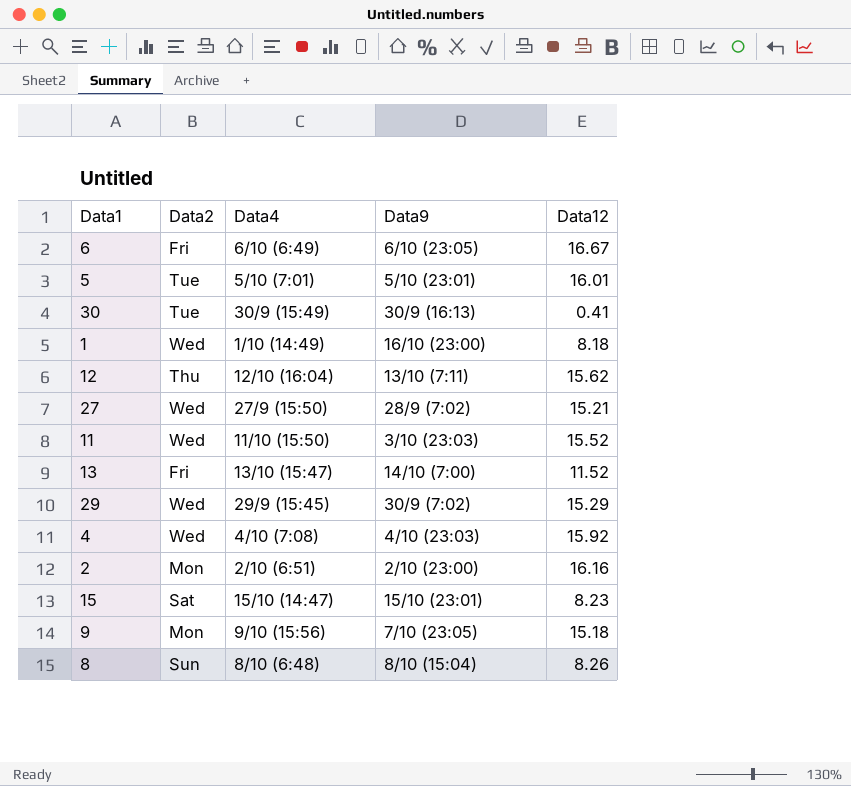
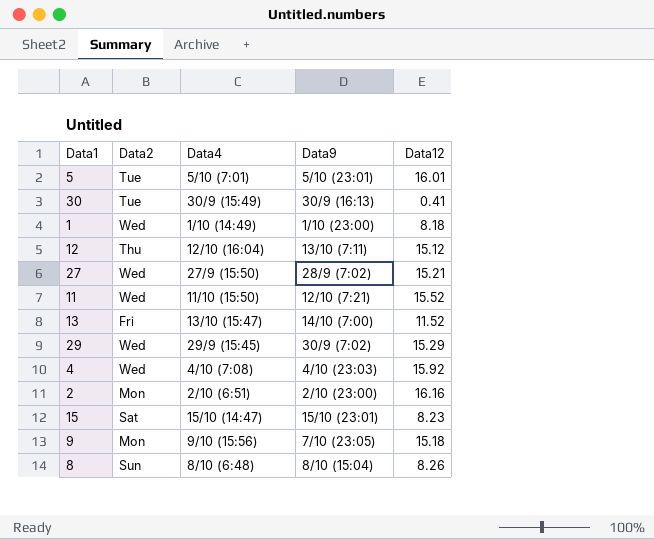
row 6: Fri | 6/10 (6:49) | 6/10 (23:05) | 16.67 -> none
1 | Data9: 16/10 (23:00) -> 1/10 (23:00)
12 | Data12: 15.62 -> 15.12
11 | Data9: 3/10 (23:03) -> 12/10 (7:21)

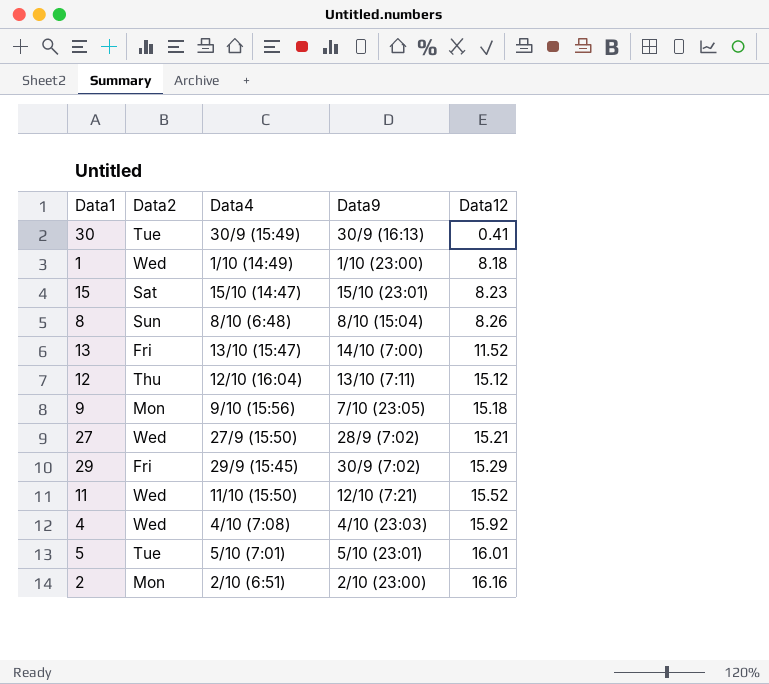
row order: none -> Data12 ascending
29 | Data2: Wed -> Fri

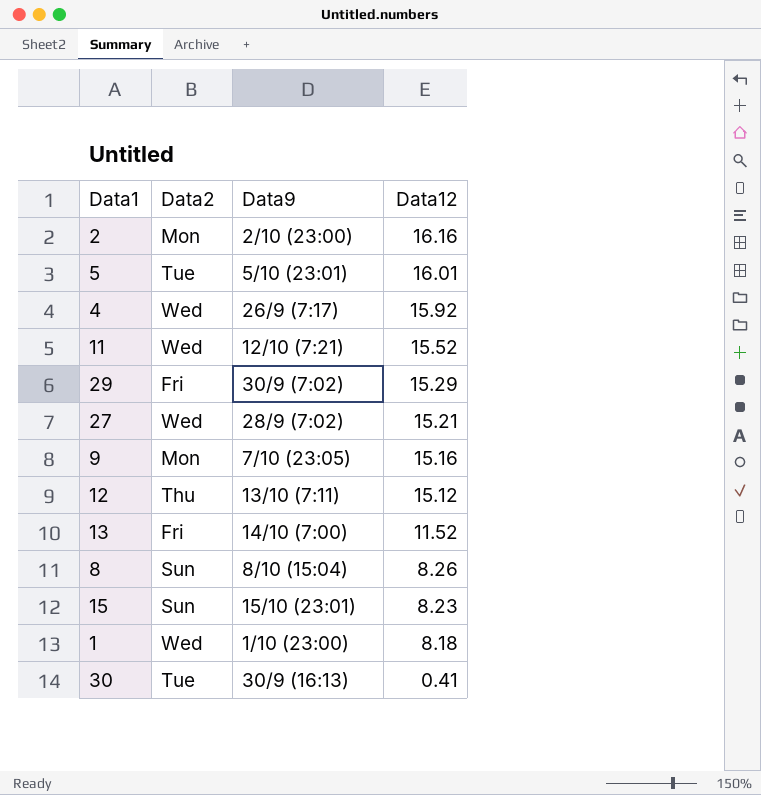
row order: Data12 ascending -> Data12 descending
column Data4 | position: 3 -> none
4 | Data9: 4/10 (23:03) -> 26/9 (7:17)
9 | Data12: 15.18 -> 15.16
15 | Data2: Sat -> Sun

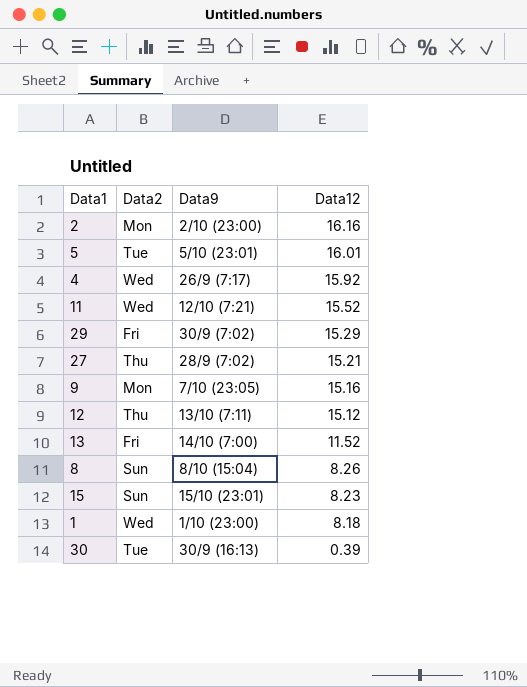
27 | Data2: Wed -> Thu
30 | Data12: 0.41 -> 0.39

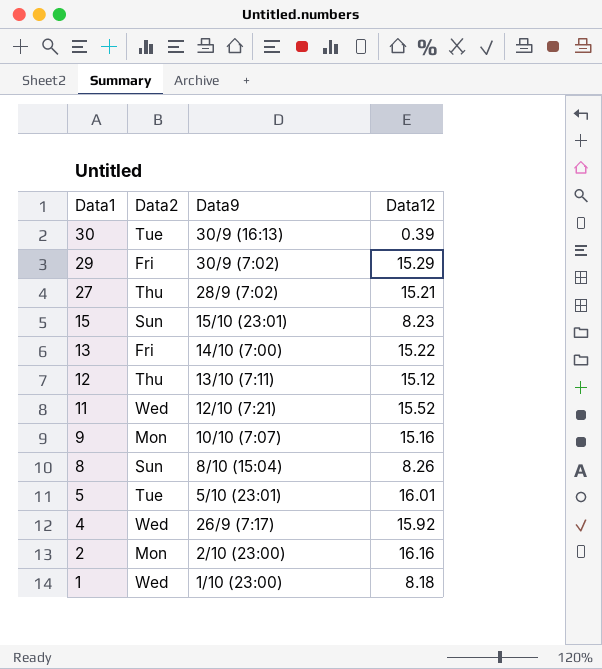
row order: Data12 descending -> Data1 descending
13 | Data12: 11.52 -> 15.22
9 | Data9: 7/10 (23:05) -> 10/10 (7:07)

